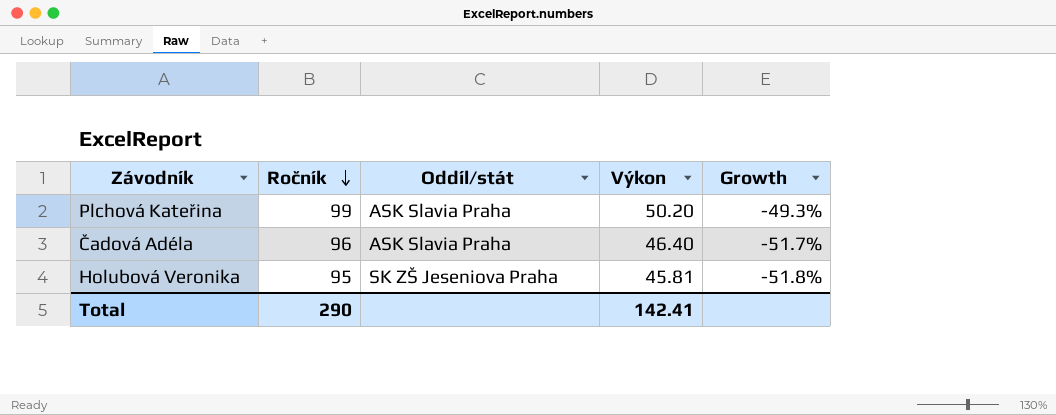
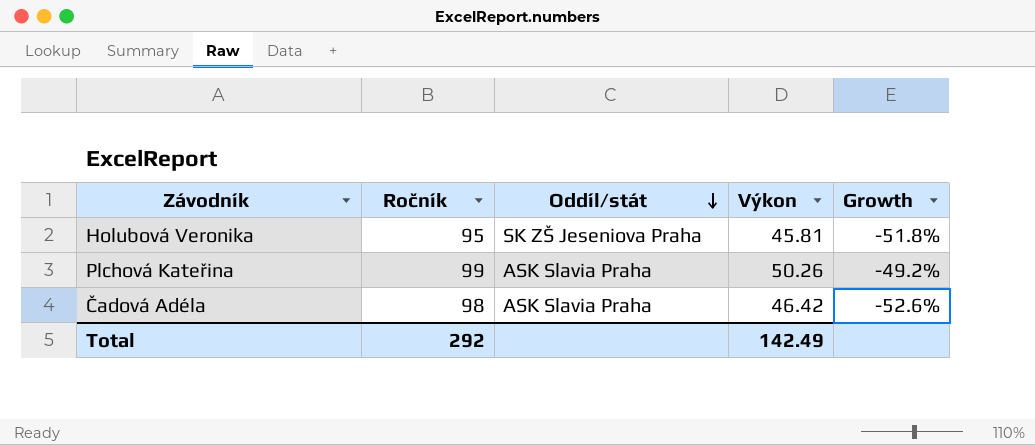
row order: Ročník descending -> Oddíl/stát descending
Plchová Kateřina | Výkon: 50.20 -> 50.26
Plchová Kateřina | Growth: -49.3% -> -49.2%
Čadová Adéla | Ročník: 96 -> 98
Čadová Adéla | Výkon: 46.40 -> 46.42
Čadová Adéla | Growth: -51.7% -> -52.6%
Total | Ročník: 290 -> 292
Total | Výkon: 142.41 -> 142.49

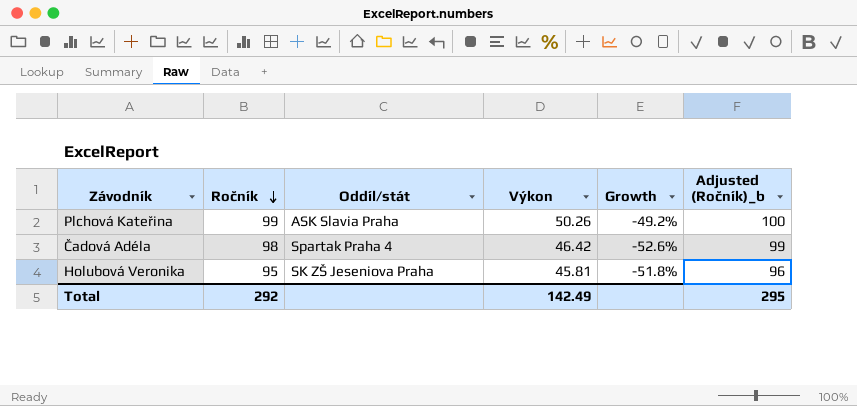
row order: Oddíl/stát descending -> Ročník descending
column Adjusted (Ročník)_b | formula: none -> [Ročník] + 1
Čadová Adéla | Oddíl/stát: ASK Slavia Praha -> Spartak Praha 4

